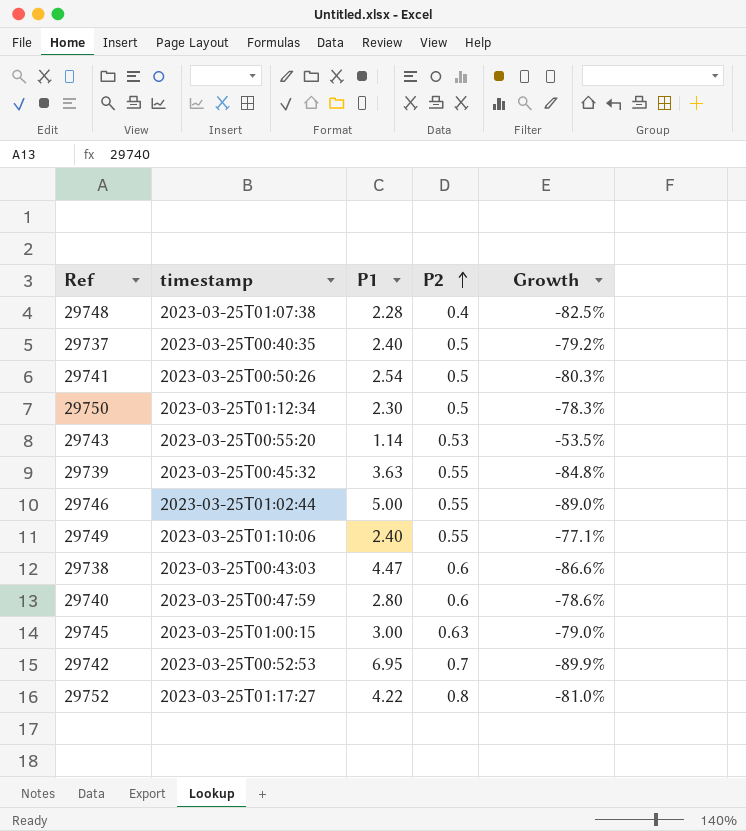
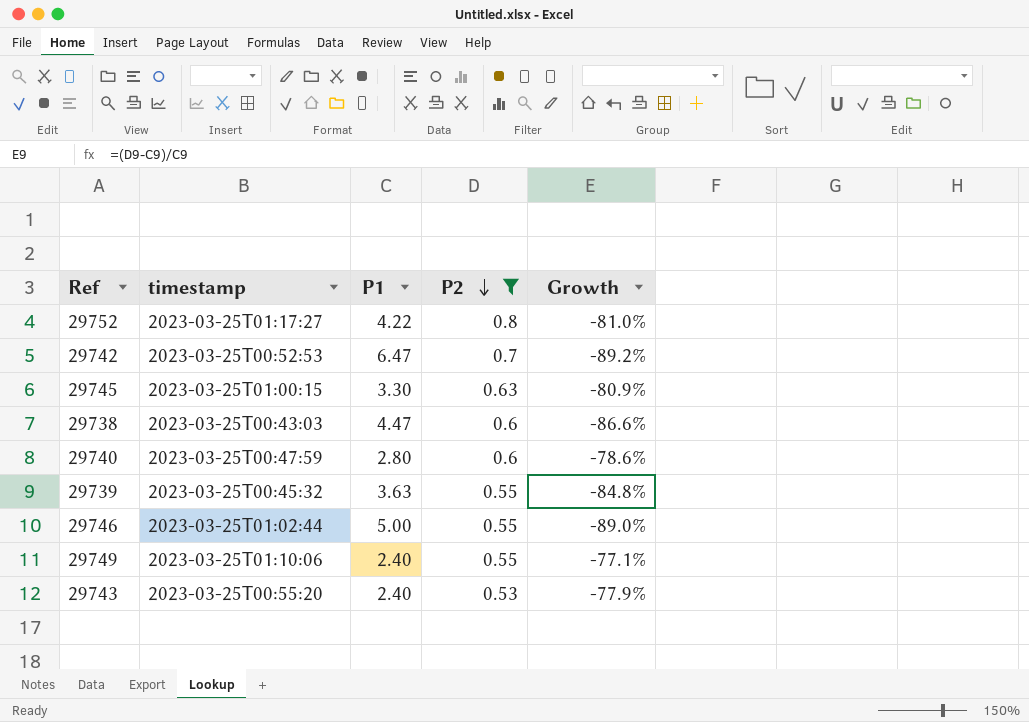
filter: none -> P2 >= 0.53
row order: P2 ascending -> P2 descending
29742 | P1: 6.95 -> 6.47
29742 | Growth: -89.9% -> -89.2%
29745 | P1: 3.00 -> 3.30
29745 | Growth: -79.0% -> -80.9%
29743 | P1: 1.14 -> 2.40
29743 | Growth: -53.5% -> -77.9%

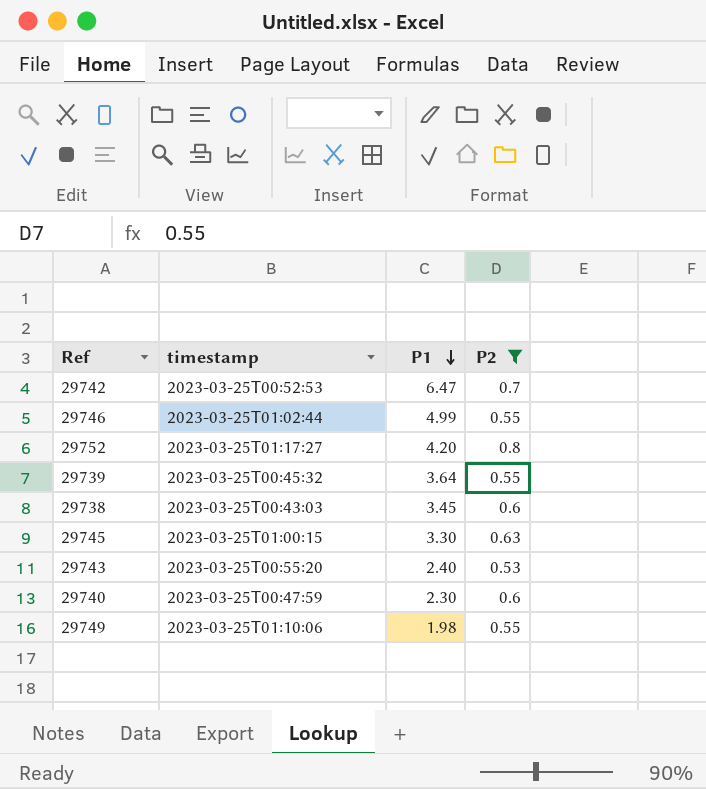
row order: P2 descending -> P1 descending
column Growth | formula: ([P2] - [P1]) / [P1] -> none
29746 | P1: 5.00 -> 4.99
29752 | P1: 4.22 -> 4.20
29739 | P1: 3.63 -> 3.64
29738 | P1: 4.47 -> 3.45
29740 | P1: 2.80 -> 2.30
29749 | P1: 2.40 -> 1.98

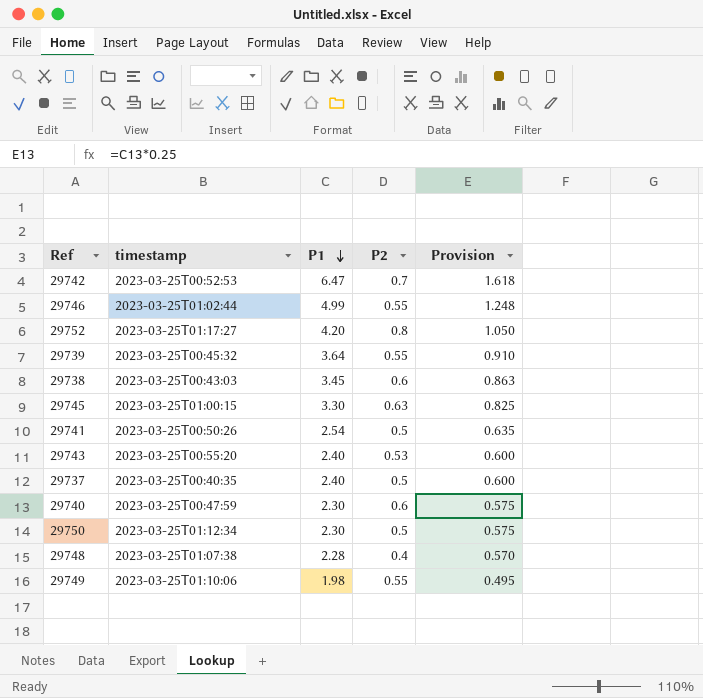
filter: P2 >= 0.53 -> none
column Provision | formula: none -> [P1] * 0.25

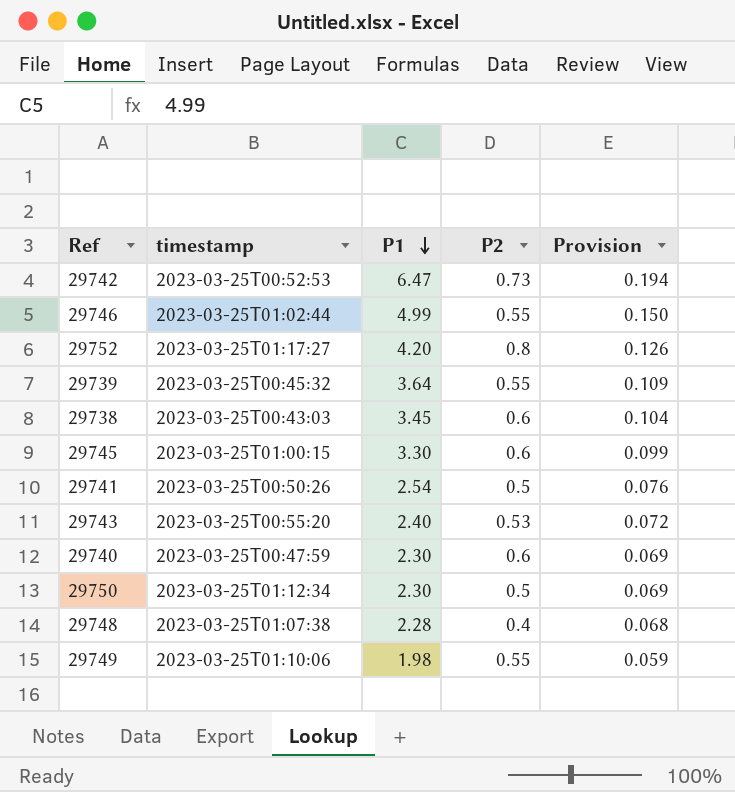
column Provision | formula: [P1] * 0.25 -> [P1] * 0.03
row 29737: 2023-03-25T00:40:35 | 2.40 | 0.5 | 0.600 -> none
29742 | P2: 0.7 -> 0.73
29745 | P2: 0.63 -> 0.6

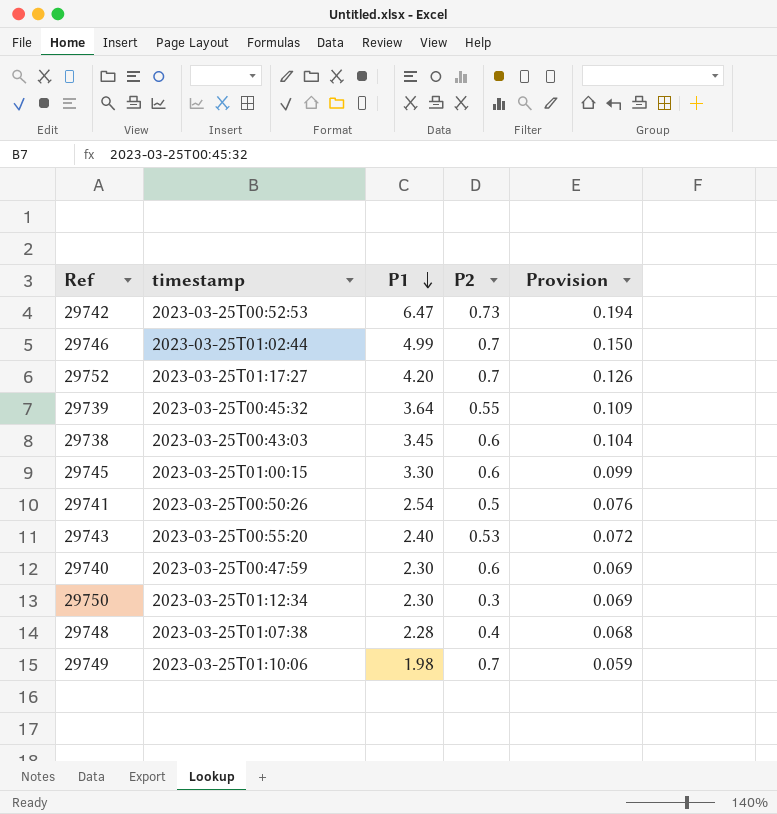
29746 | P2: 0.55 -> 0.7
29752 | P2: 0.8 -> 0.7
29750 | P2: 0.5 -> 0.3
29749 | P2: 0.55 -> 0.7

